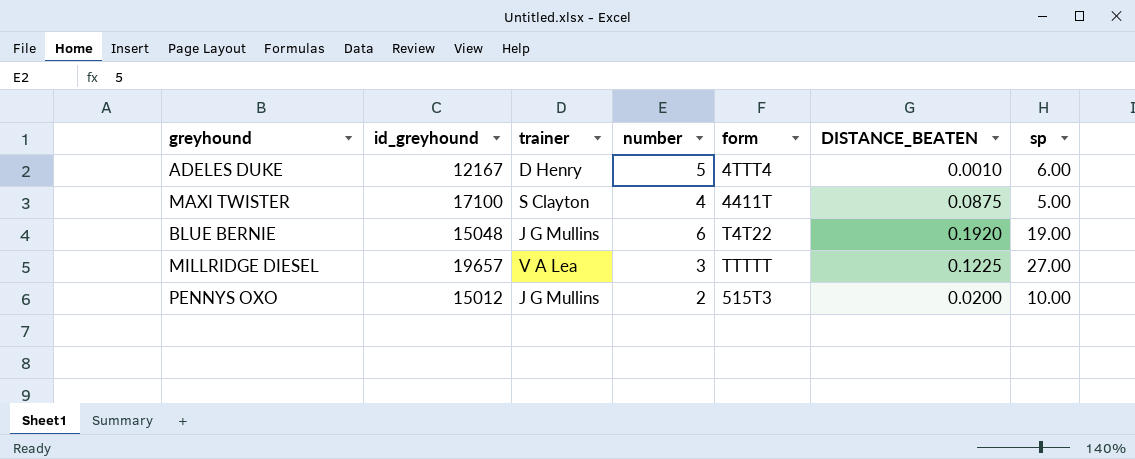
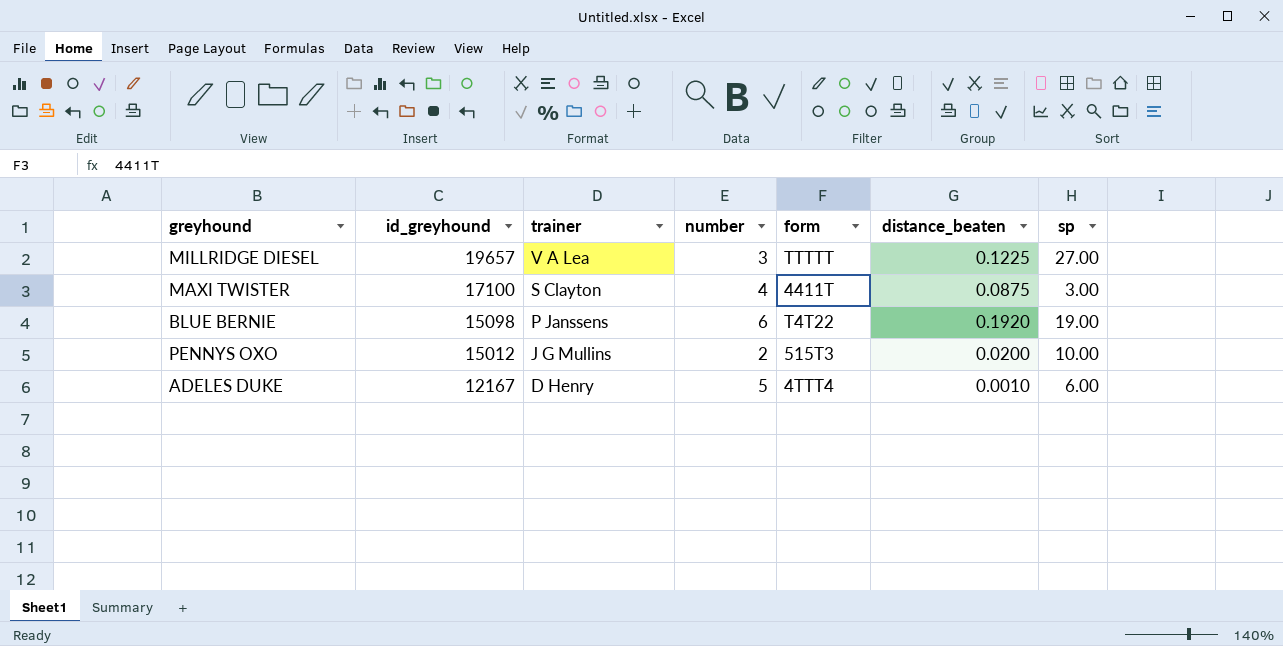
row order: none -> id_greyhound descending
column name: DISTANCE_BEATEN -> distance_beaten
MAXI TWISTER | sp: 5.00 -> 3.00
BLUE BERNIE | id_greyhound: 15048 -> 15098
BLUE BERNIE | trainer: J G Mullins -> P Janssens

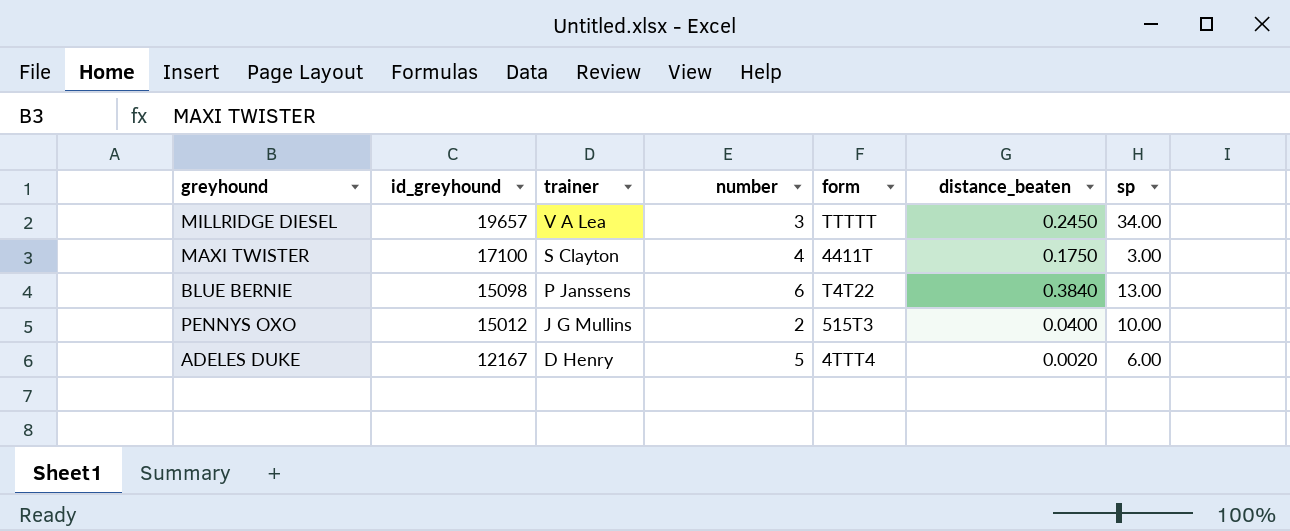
MILLRIDGE DIESEL | distance_beaten: 0.1225 -> 0.2450
MILLRIDGE DIESEL | sp: 27.00 -> 34.00
MAXI TWISTER | distance_beaten: 0.0875 -> 0.1750
BLUE BERNIE | distance_beaten: 0.1920 -> 0.3840
BLUE BERNIE | sp: 19.00 -> 13.00
PENNYS OXO | distance_beaten: 0.0200 -> 0.0400
ADELES DUKE | distance_beaten: 0.0010 -> 0.0020

